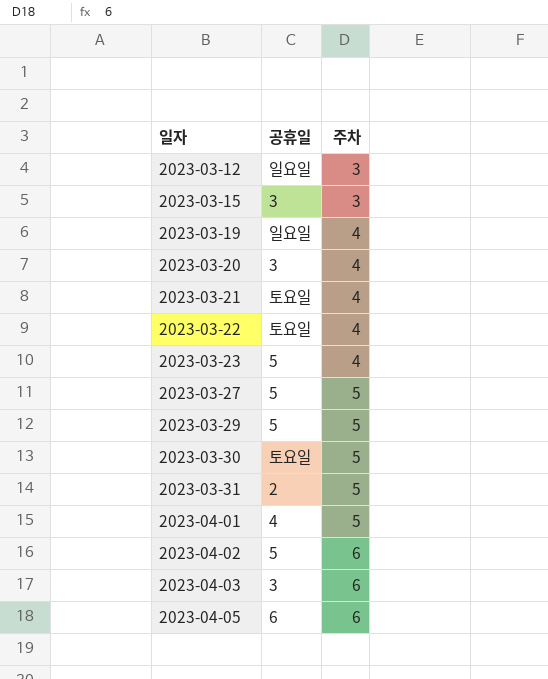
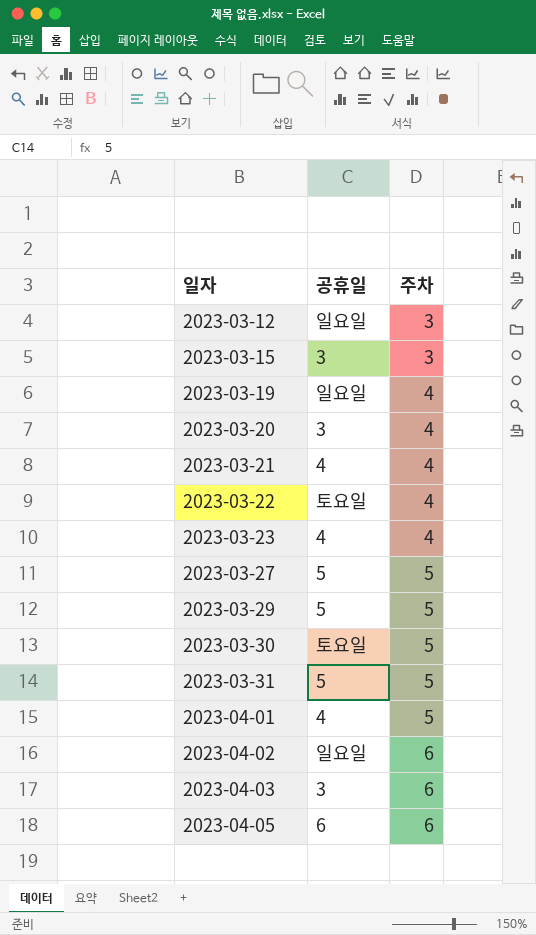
2023-03-21 | 공휴일: 토요일 -> 4
2023-03-23 | 공휴일: 5 -> 4
2023-03-31 | 공휴일: 2 -> 5
2023-04-02 | 공휴일: 5 -> 일요일

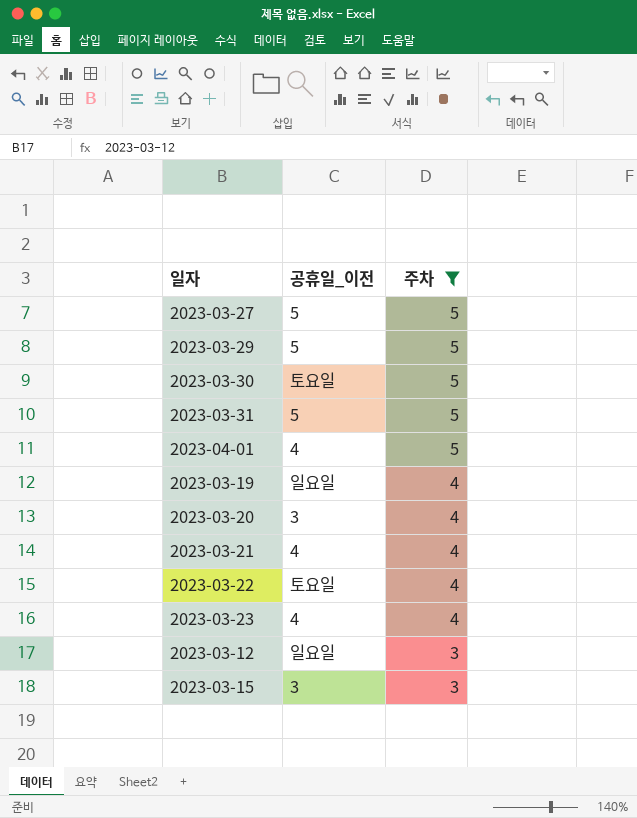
filter: none -> 주차 != 6
row order: 일자 ascending -> 주차 descending
column name: 공휴일 -> 공휴일_이전

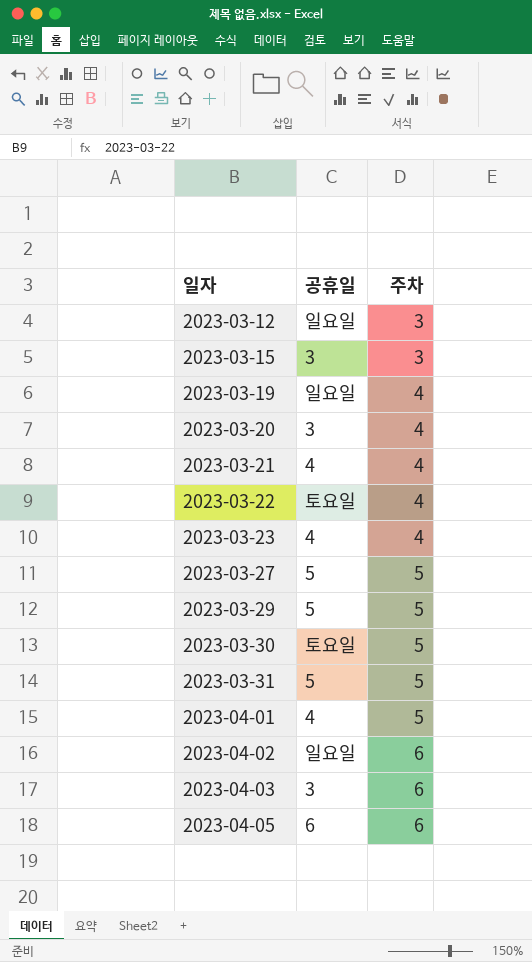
filter: 주차 != 6 -> none
row order: 주차 descending -> 일자 ascending
column name: 공휴일_이전 -> 공휴일

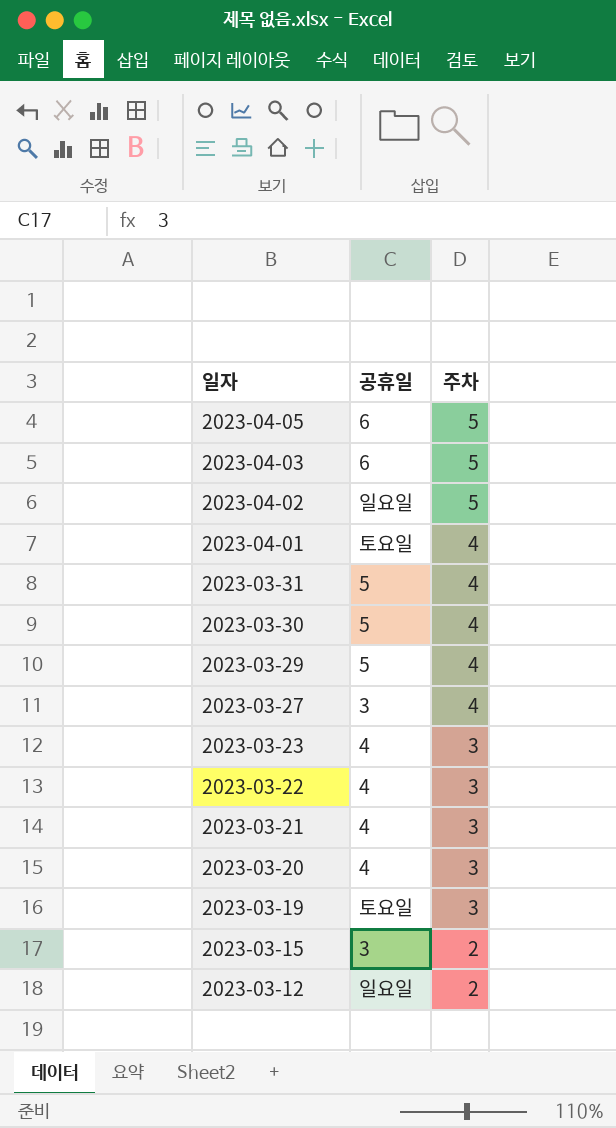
row order: 일자 ascending -> 일자 descending
2023-04-05 | 주차: 6 -> 5
2023-04-03 | 공휴일: 3 -> 6
2023-04-03 | 주차: 6 -> 5
2023-04-02 | 주차: 6 -> 5
2023-04-01 | 공휴일: 4 -> 토요일
2023-04-01 | 주차: 5 -> 4
2023-03-31 | 주차: 5 -> 4
2023-03-30 | 공휴일: 토요일 -> 5
2023-03-30 | 주차: 5 -> 4
2023-03-29 | 주차: 5 -> 4
2023-03-27 | 공휴일: 5 -> 3
2023-03-27 | 주차: 5 -> 4
2023-03-23 | 주차: 4 -> 3
2023-03-22 | 공휴일: 토요일 -> 4
2023-03-22 | 주차: 4 -> 3
2023-03-21 | 주차: 4 -> 3
2023-03-20 | 공휴일: 3 -> 4
2023-03-20 | 주차: 4 -> 3
2023-03-19 | 공휴일: 일요일 -> 토요일
2023-03-19 | 주차: 4 -> 3
2023-03-15 | 주차: 3 -> 2
2023-03-12 | 주차: 3 -> 2

